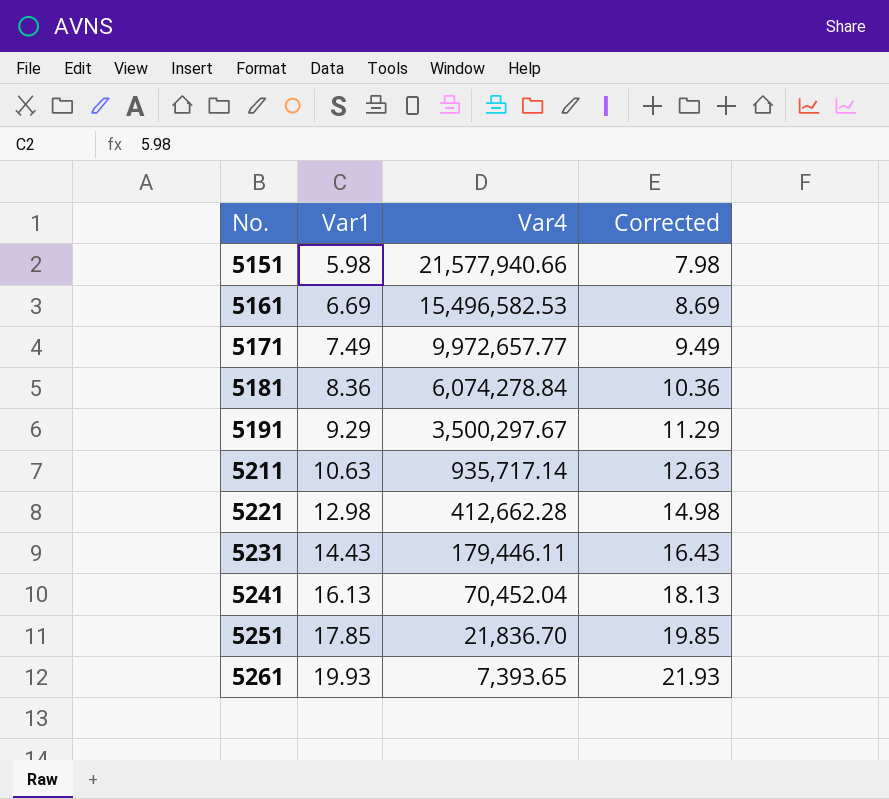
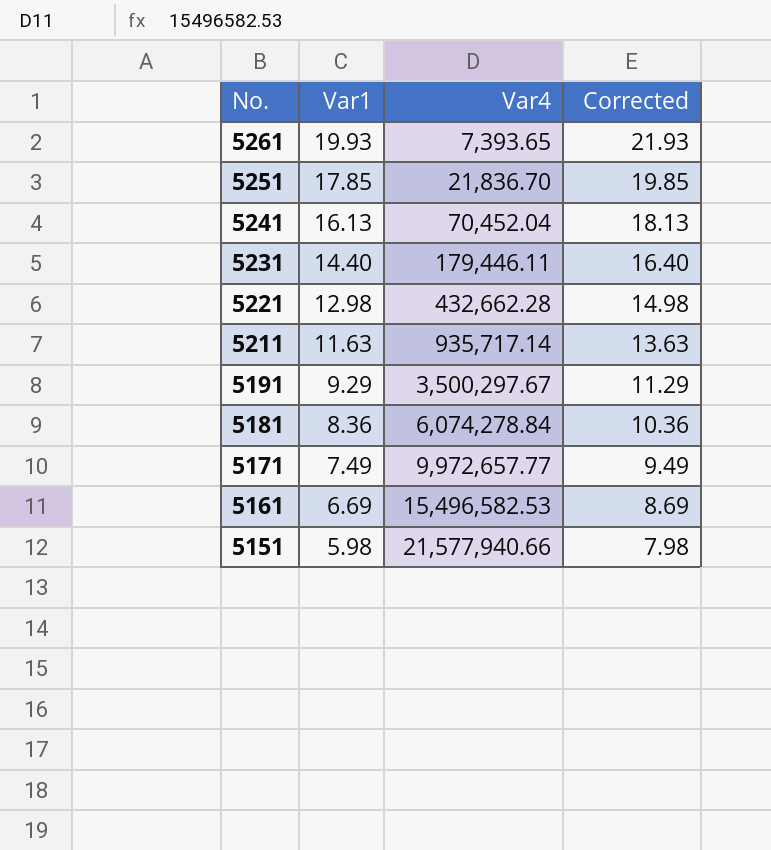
row order: No. ascending -> No. descending
5231 | Var1: 14.43 -> 14.40
5231 | Corrected: 16.43 -> 16.40
5221 | Var4: 412,662.28 -> 432,662.28
5211 | Var1: 10.63 -> 11.63
5211 | Corrected: 12.63 -> 13.63

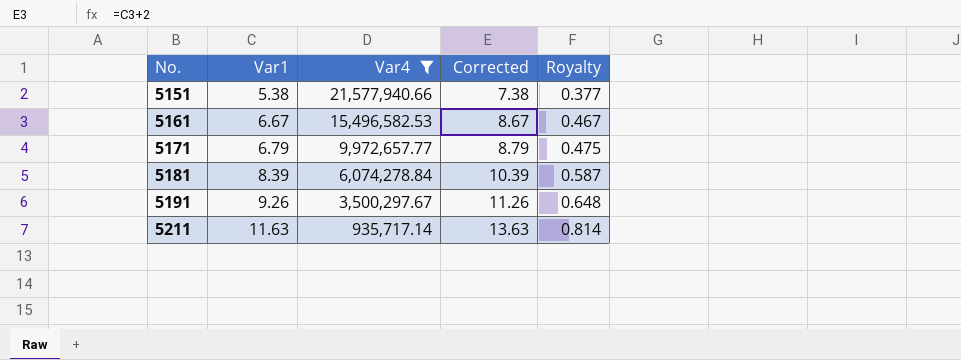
filter: none -> Var4 >= 935,717.14
row order: No. descending -> No. ascending
column Royalty | formula: none -> [Var1] * 0.07
5151 | Var1: 5.98 -> 5.38
5151 | Corrected: 7.98 -> 7.38
5161 | Var1: 6.69 -> 6.67
5161 | Corrected: 8.69 -> 8.67
5171 | Var1: 7.49 -> 6.79
5171 | Corrected: 9.49 -> 8.79
5181 | Var1: 8.36 -> 8.39
5181 | Corrected: 10.36 -> 10.39
5191 | Var1: 9.29 -> 9.26
5191 | Corrected: 11.29 -> 11.26

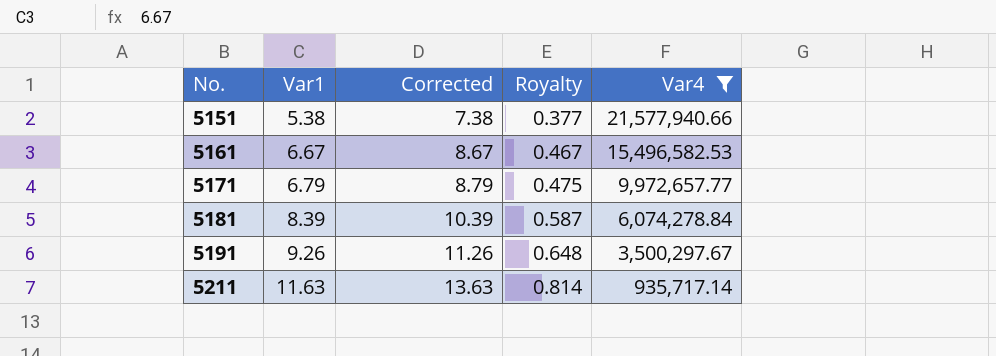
column Var4 | position: 3 -> 5

